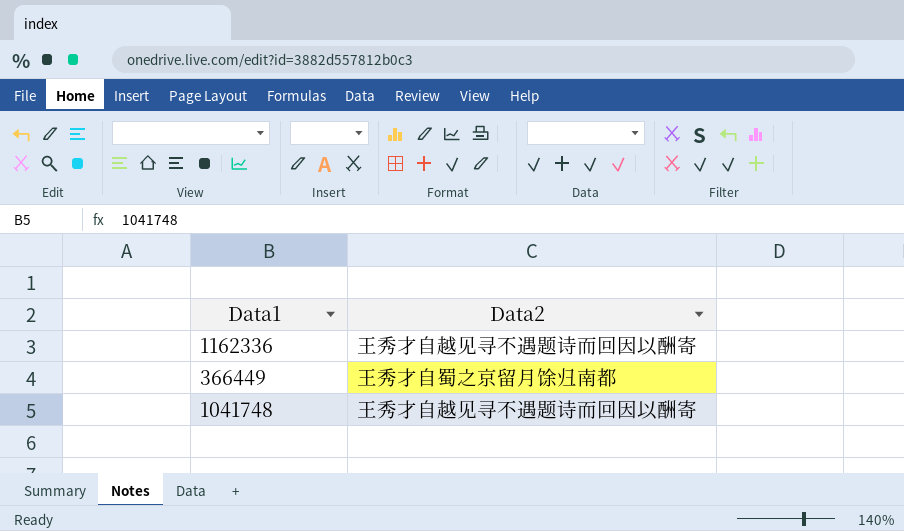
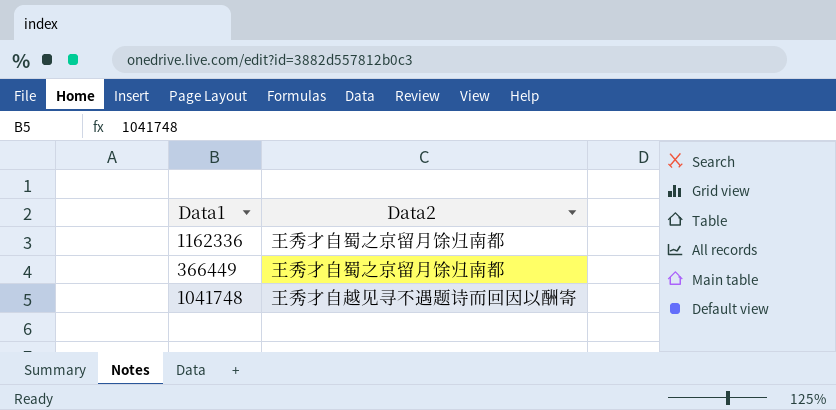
1162336 | Data2: 王秀才自越见寻不遇题诗而回因以酬寄 -> 王秀才自蜀之京留月馀归南都

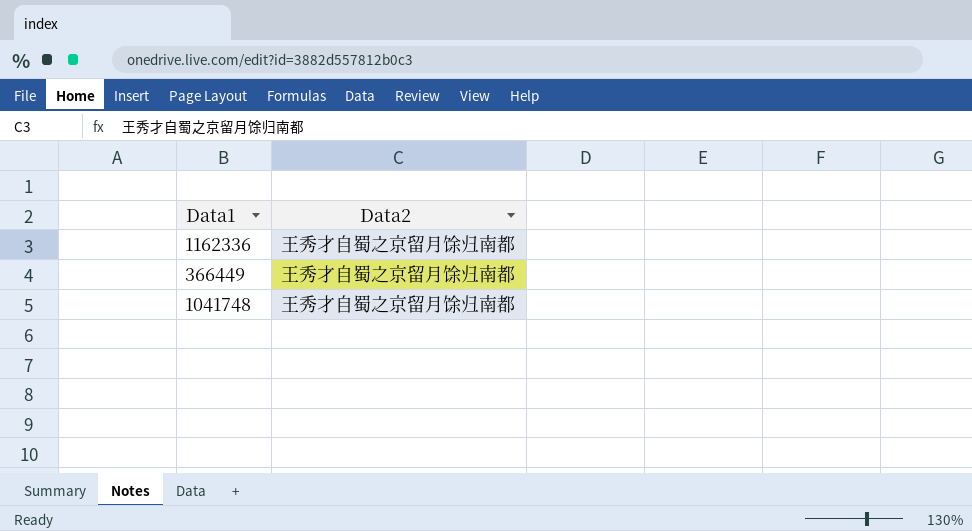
1041748 | Data2: 王秀才自越见寻不遇题诗而回因以酬寄 -> 王秀才自蜀之京留月馀归南都

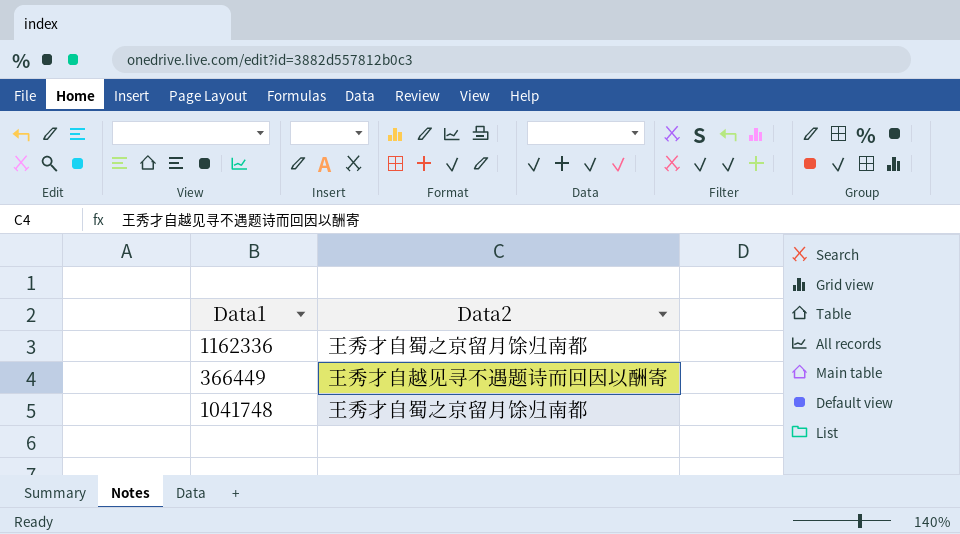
366449 | Data2: 王秀才自蜀之京留月馀归南都 -> 王秀才自越见寻不遇题诗而回因以酬寄

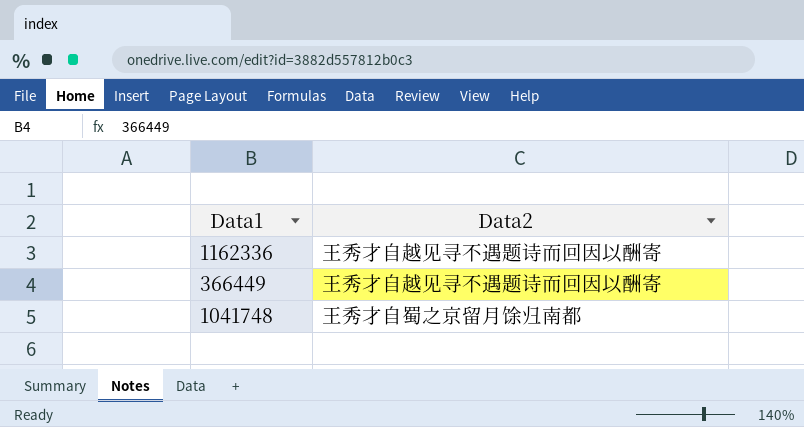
1162336 | Data2: 王秀才自蜀之京留月馀归南都 -> 王秀才自越见寻不遇题诗而回因以酬寄

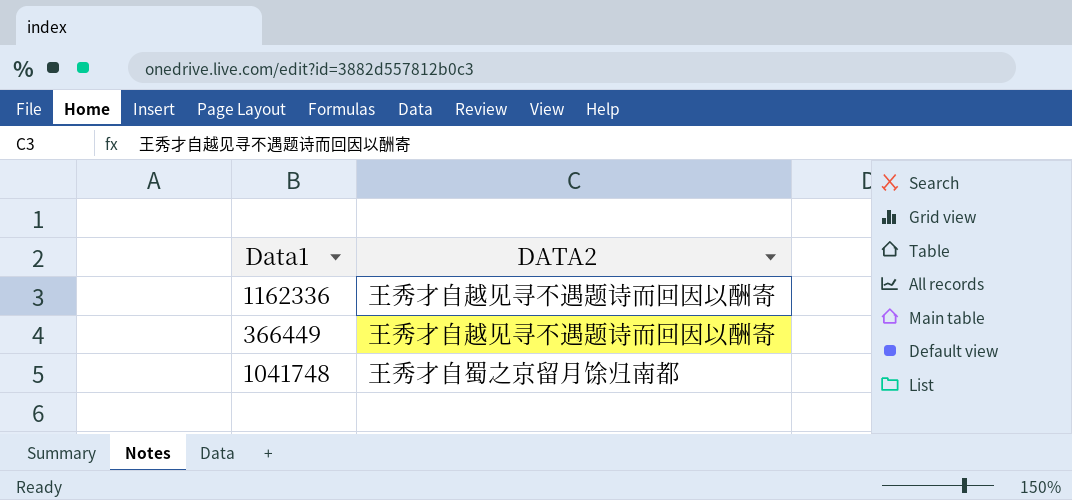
column name: Data2 -> DATA2

